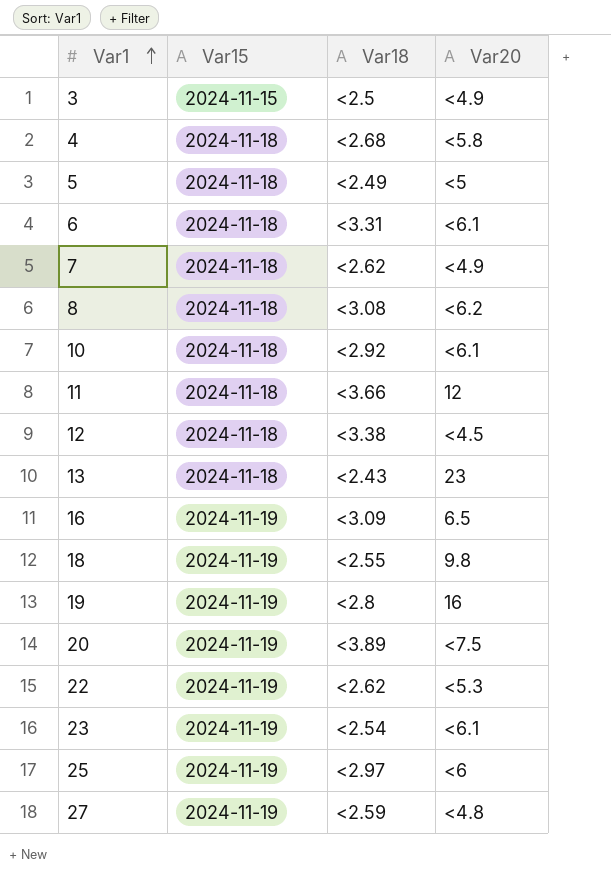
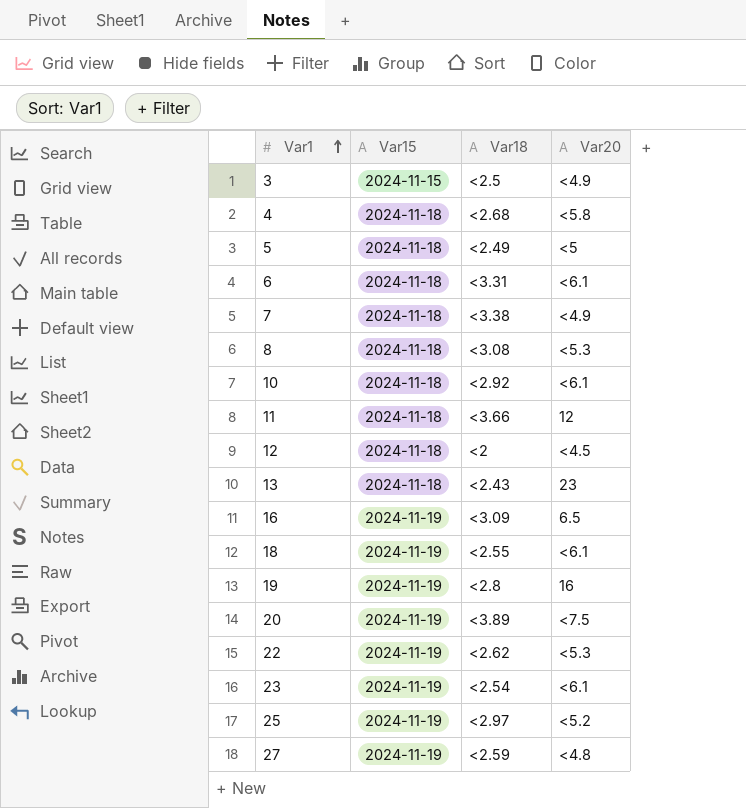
7 | Var18: <2.62 -> <3.38
8 | Var20: <6.2 -> <5.3
12 | Var18: <3.38 -> <2
18 | Var20: 9.8 -> <6.1
25 | Var20: <6 -> <5.2

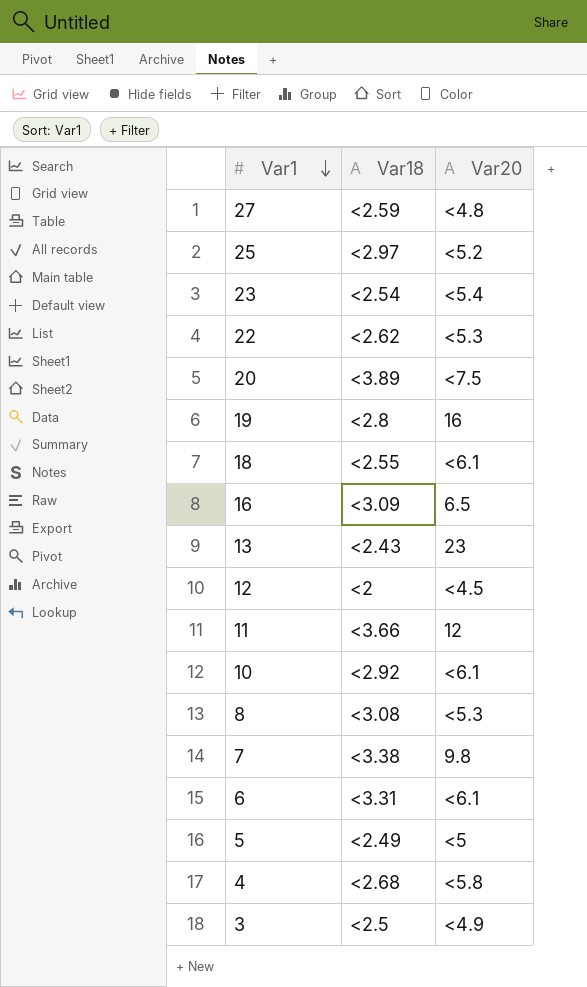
row order: Var1 ascending -> Var1 descending
column Var15 | position: 2 -> none
23 | Var20: <6.1 -> <5.4
7 | Var20: <4.9 -> 9.8

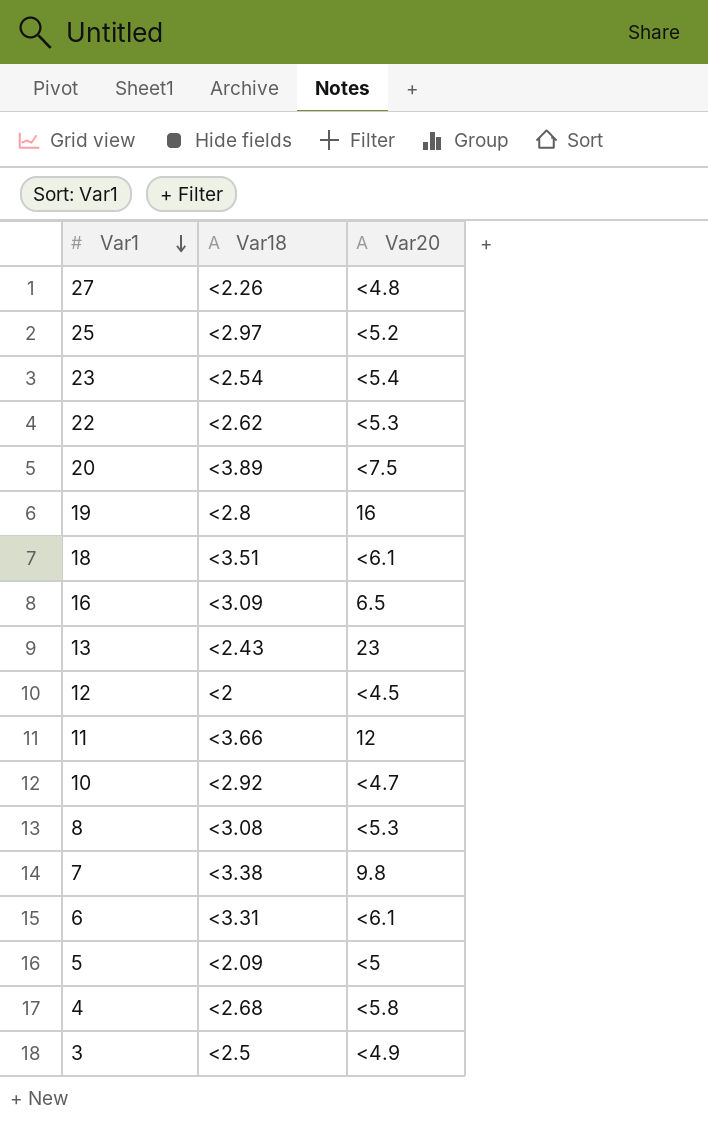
27 | Var18: <2.59 -> <2.26
18 | Var18: <2.55 -> <3.51
10 | Var20: <6.1 -> <4.7
5 | Var18: <2.49 -> <2.09

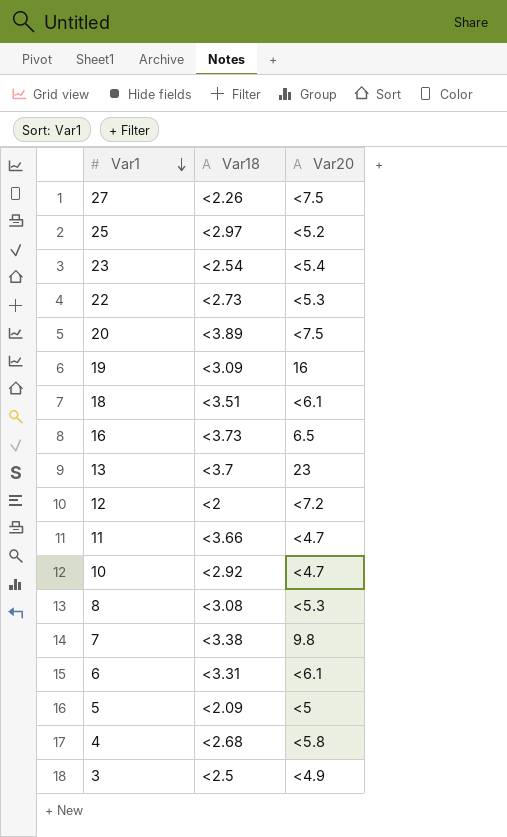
27 | Var20: <4.8 -> <7.5
22 | Var18: <2.62 -> <2.73
19 | Var18: <2.8 -> <3.09
16 | Var18: <3.09 -> <3.73
13 | Var18: <2.43 -> <3.7
12 | Var20: <4.5 -> <7.2
11 | Var20: 12 -> <4.7

